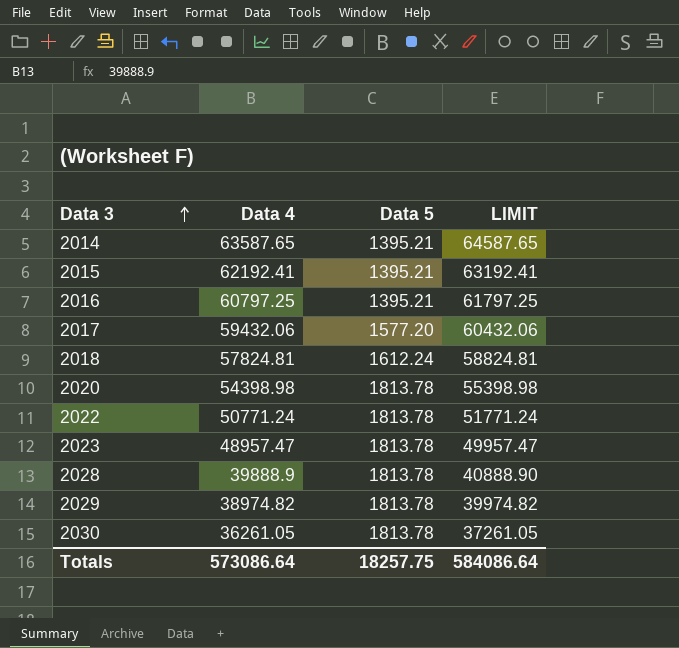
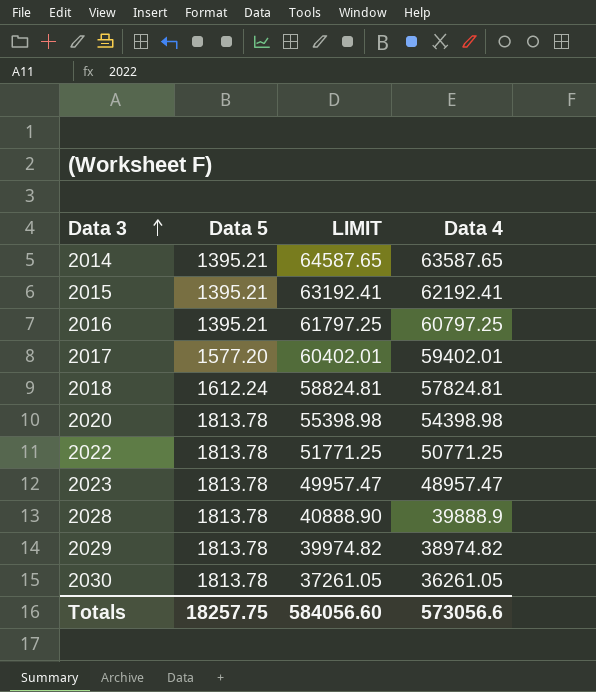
column Data 4 | position: 2 -> 4
2017 | LIMIT: 60432.06 -> 60402.01
2017 | Data 4: 59432.06 -> 59402.01
2022 | LIMIT: 51771.24 -> 51771.25
2022 | Data 4: 50771.24 -> 50771.25
Totals | LIMIT: 584086.64 -> 584056.60
Totals | Data 4: 573086.64 -> 573056.6

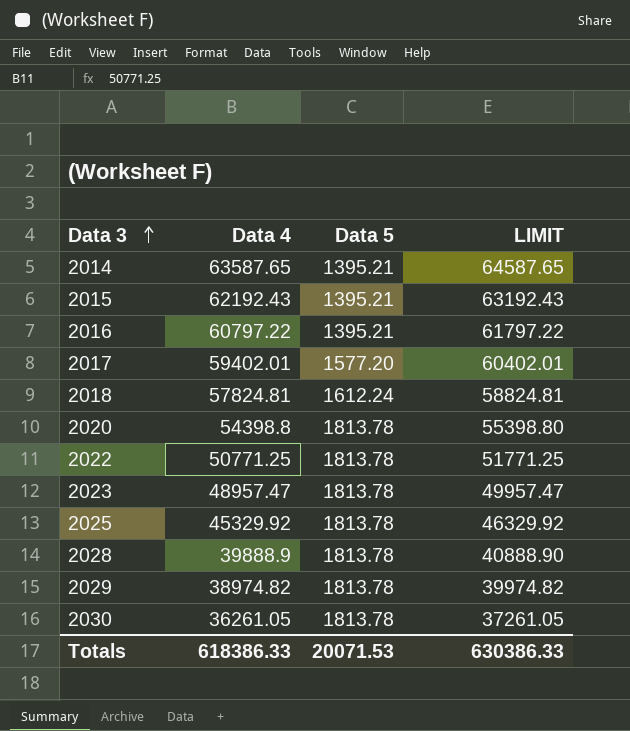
column Data 4 | position: 4 -> 2
2015 | Data 4: 62192.41 -> 62192.43
2015 | LIMIT: 63192.41 -> 63192.43
2016 | Data 4: 60797.25 -> 60797.22
2016 | LIMIT: 61797.25 -> 61797.22
2020 | Data 4: 54398.98 -> 54398.8
2020 | LIMIT: 55398.98 -> 55398.80
row 2025: none -> 45329.92 | 1813.78 | 46329.92
Totals | Data 4: 573056.6 -> 618386.33
Totals | Data 5: 18257.75 -> 20071.53
Totals | LIMIT: 584056.60 -> 630386.33

